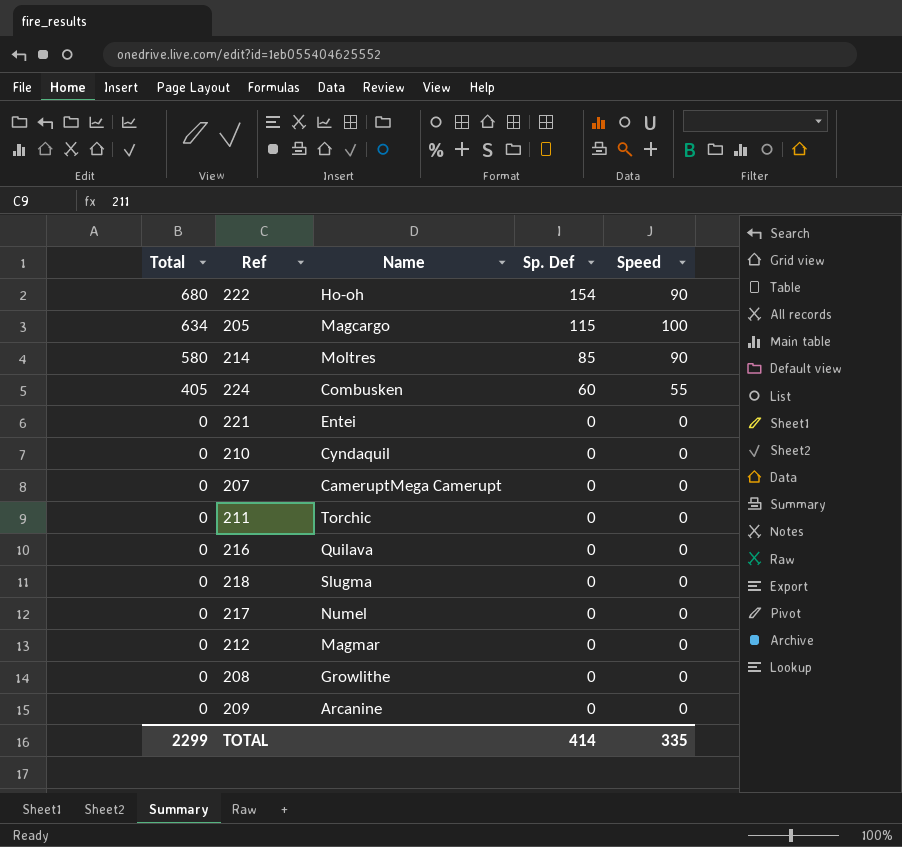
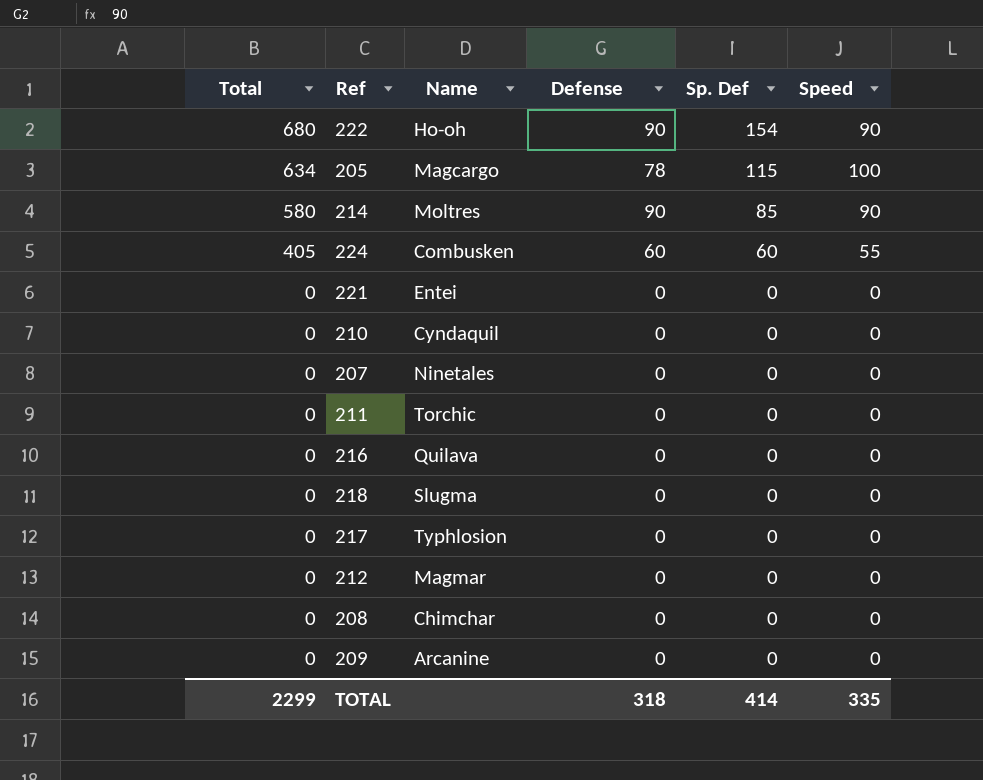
column Defense | position: none -> 4
207 | Name: CameruptMega Camerupt -> Ninetales
217 | Name: Numel -> Typhlosion
208 | Name: Growlithe -> Chimchar

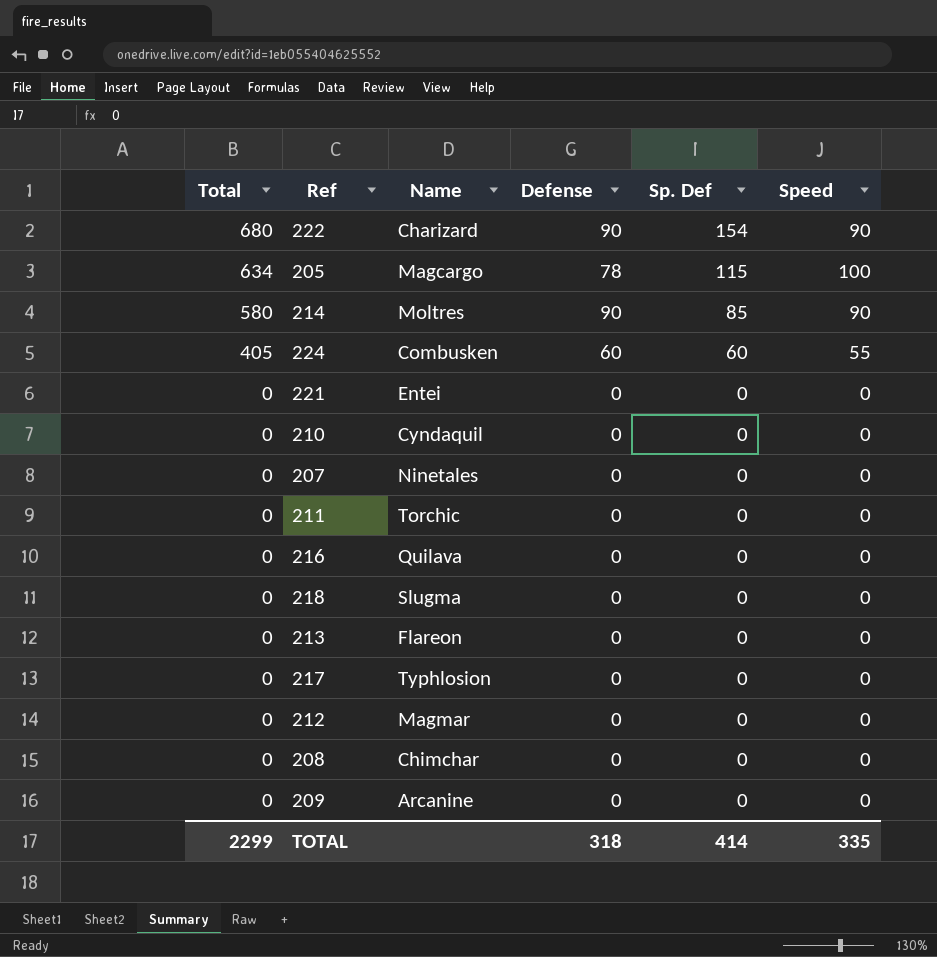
222 | Name: Ho-oh -> Charizard
row 213: none -> 0 | Flareon | 0 | 0 | 0

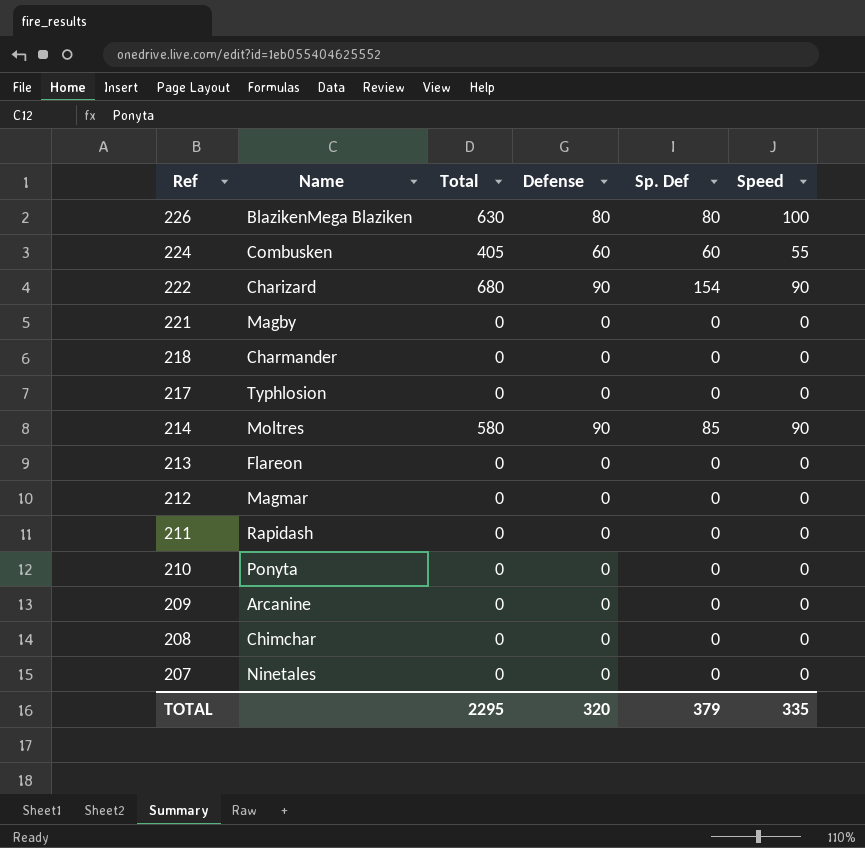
row order: Total descending -> Ref descending
column Total | position: 1 -> 3
row 205: 634 | Magcargo | 78 | 115 | 100 -> none
row 216: 0 | Quilava | 0 | 0 | 0 -> none
row 226: none -> BlazikenMega Blaziken | 630 | 80 | 80 | 100
221 | Name: Entei -> Magby
218 | Name: Slugma -> Charmander
211 | Name: Torchic -> Rapidash
210 | Name: Cyndaquil -> Ponyta
TOTAL | Total: 2299 -> 2295
TOTAL | Defense: 318 -> 320
TOTAL | Sp. Def: 414 -> 379

